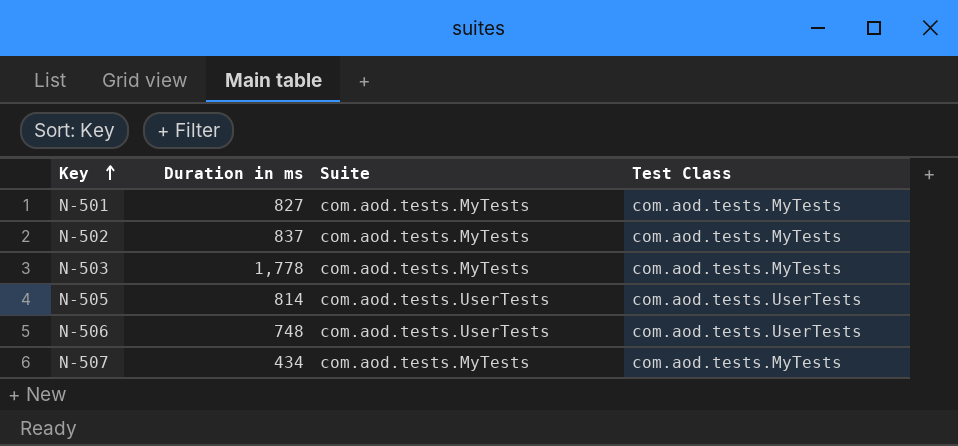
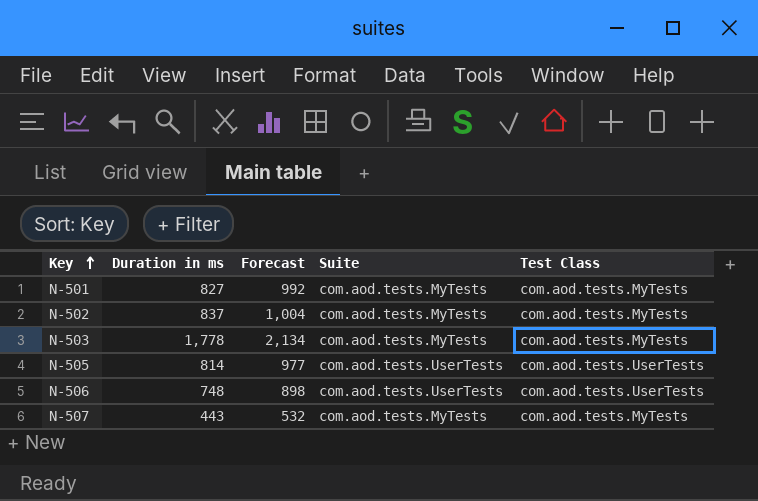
column Forecast | formula: none -> [Duration in ms] * 1.2
N-507 | Duration in ms: 434 -> 443

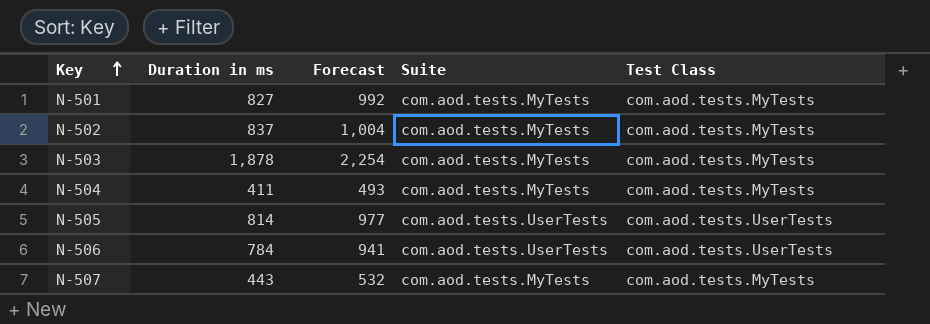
N-503 | Duration in ms: 1,778 -> 1,878
N-503 | Forecast: 2,134 -> 2,254
row N-504: none -> 411 | 493 | com.aod.tests.MyTests | com.aod.tests.MyTests
N-506 | Duration in ms: 748 -> 784
N-506 | Forecast: 898 -> 941

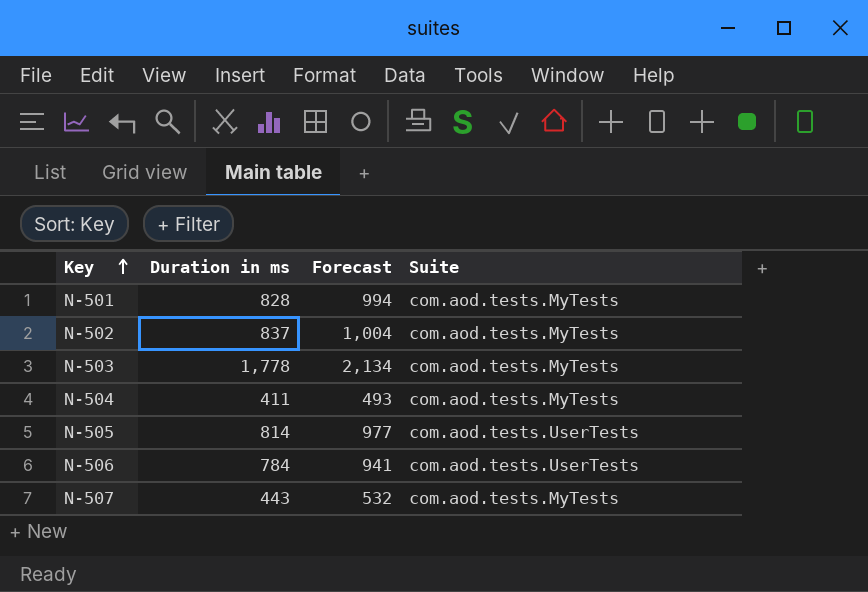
column Test Class | position: 5 -> none
N-501 | Duration in ms: 827 -> 828
N-501 | Forecast: 992 -> 994
N-503 | Duration in ms: 1,878 -> 1,778
N-503 | Forecast: 2,254 -> 2,134

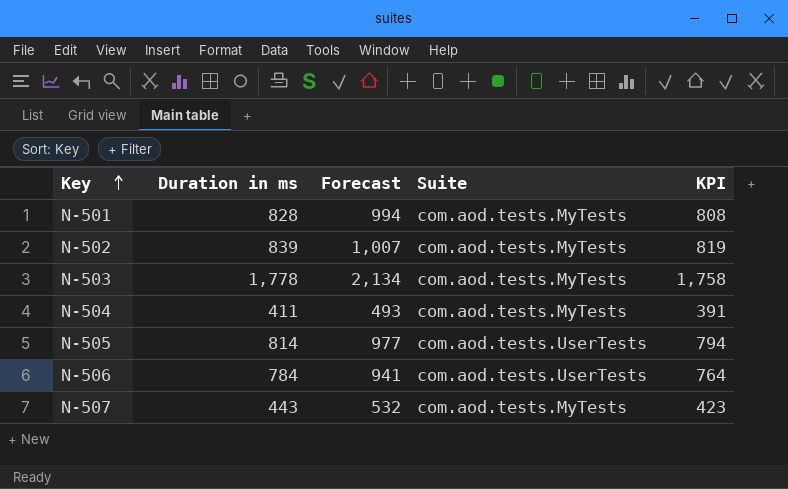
column KPI | formula: none -> [Duration in ms] - 20
N-502 | Duration in ms: 837 -> 839
N-502 | Forecast: 1,004 -> 1,007

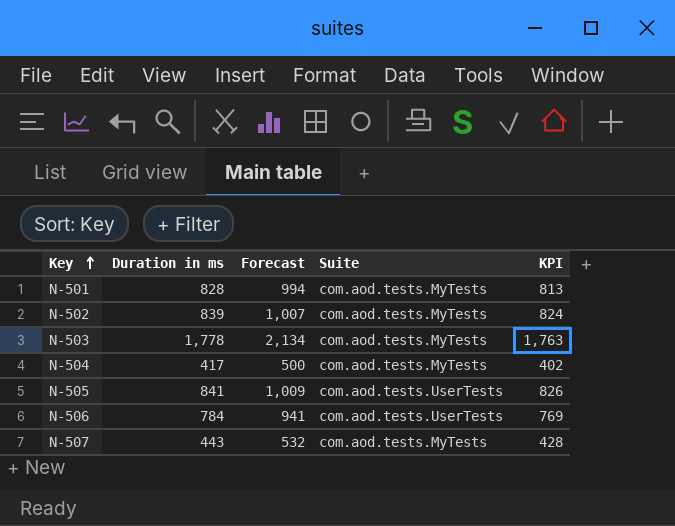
column KPI | formula: [Duration in ms] - 20 -> [Duration in ms] - 15
N-504 | Duration in ms: 411 -> 417
N-504 | Forecast: 493 -> 500
N-505 | Duration in ms: 814 -> 841
N-505 | Forecast: 977 -> 1,009

